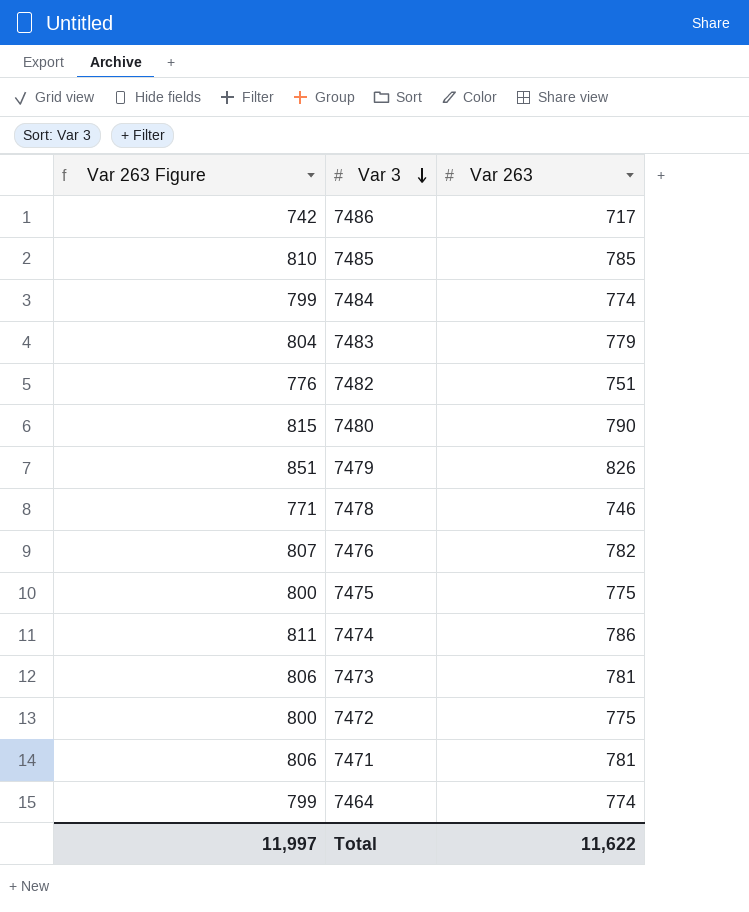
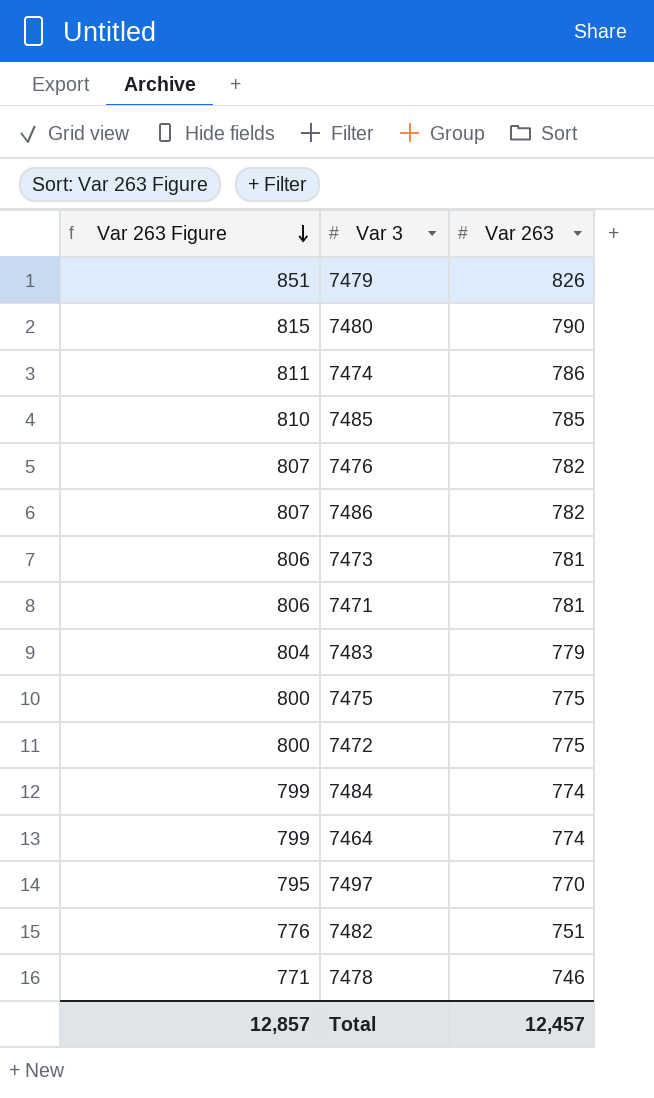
row order: Var 3 descending -> Var 263 Figure descending
7486 | Var 263 Figure: 742 -> 807
7486 | Var 263: 717 -> 782
row 7497: none -> 795 | 770
Total | Var 263 Figure: 11,997 -> 12,857
Total | Var 263: 11,622 -> 12,457

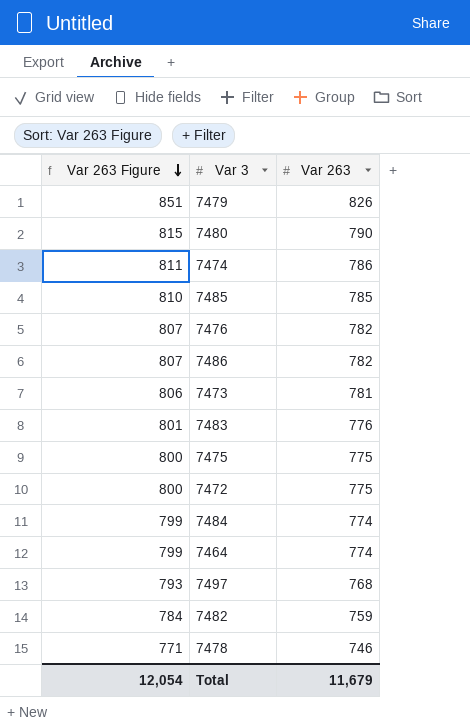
row 7471: 806 | 781 -> none
7483 | Var 263 Figure: 804 -> 801
7483 | Var 263: 779 -> 776
7497 | Var 263 Figure: 795 -> 793
7497 | Var 263: 770 -> 768
7482 | Var 263 Figure: 776 -> 784
7482 | Var 263: 751 -> 759
Total | Var 263 Figure: 12,857 -> 12,054
Total | Var 263: 12,457 -> 11,679

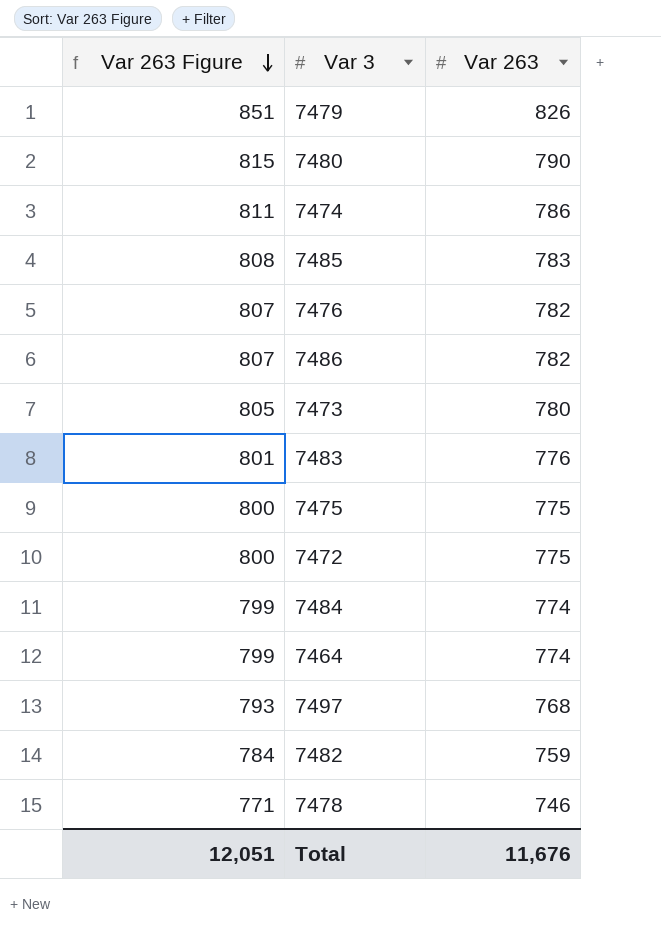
7485 | Var 263 Figure: 810 -> 808
7485 | Var 263: 785 -> 783
7473 | Var 263 Figure: 806 -> 805
7473 | Var 263: 781 -> 780
Total | Var 263 Figure: 12,054 -> 12,051
Total | Var 263: 11,679 -> 11,676

